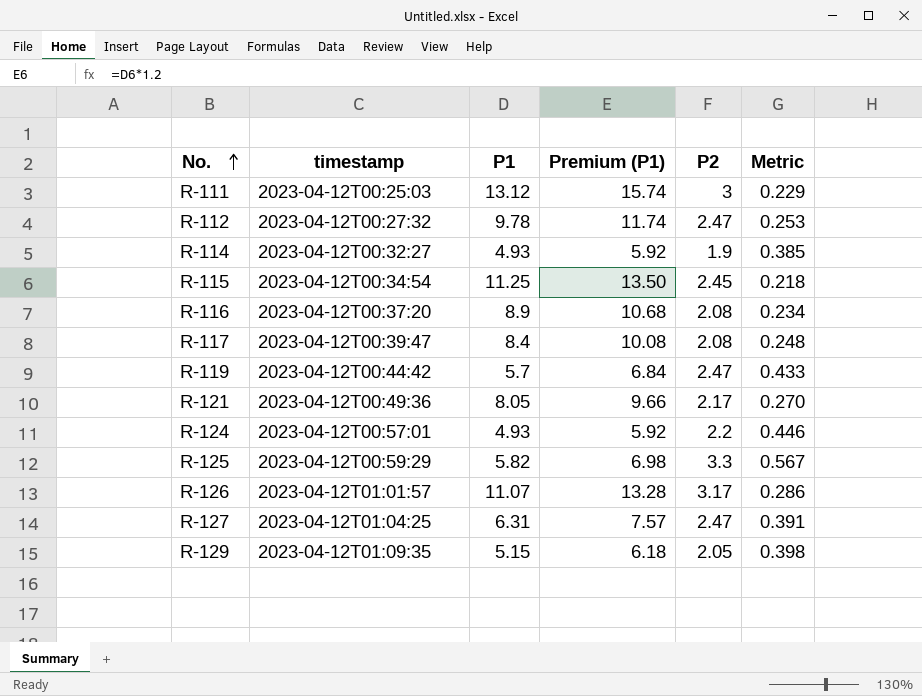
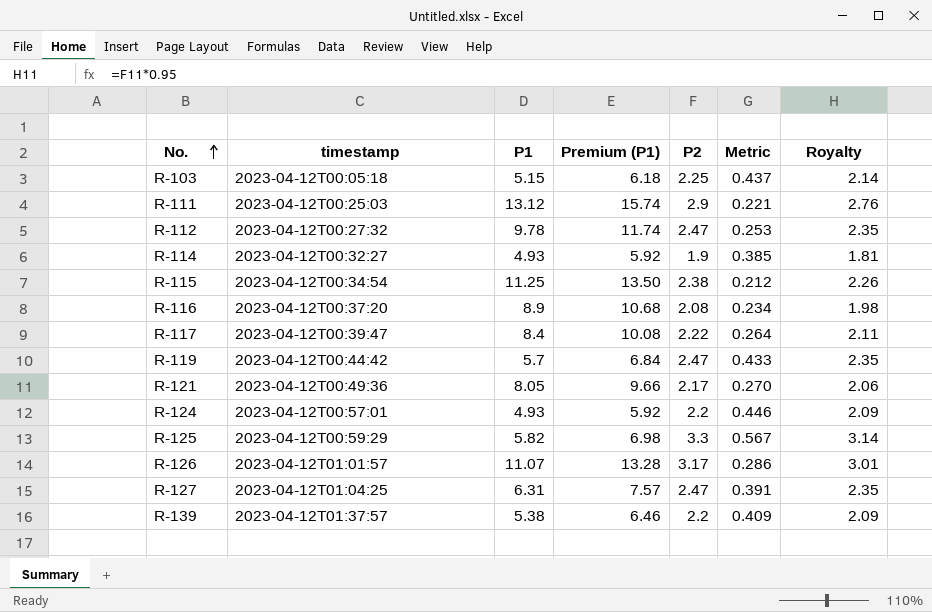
column Royalty | formula: none -> [P2] * 0.95
row R-129: 2023-04-12T01:09:35 | 5.15 | 6.18 | 2.05 | 0.398 -> none
row R-103: none -> 2023-04-12T00:05:18 | 5.15 | 6.18 | 2.25 | 0.437 | 2.14
R-111 | P2: 3 -> 2.9
R-111 | Metric: 0.229 -> 0.221
R-115 | P2: 2.45 -> 2.38
R-115 | Metric: 0.218 -> 0.212
R-117 | P2: 2.08 -> 2.22
R-117 | Metric: 0.248 -> 0.264
row R-139: none -> 2023-04-12T01:37:57 | 5.38 | 6.46 | 2.2 | 0.409 | 2.09

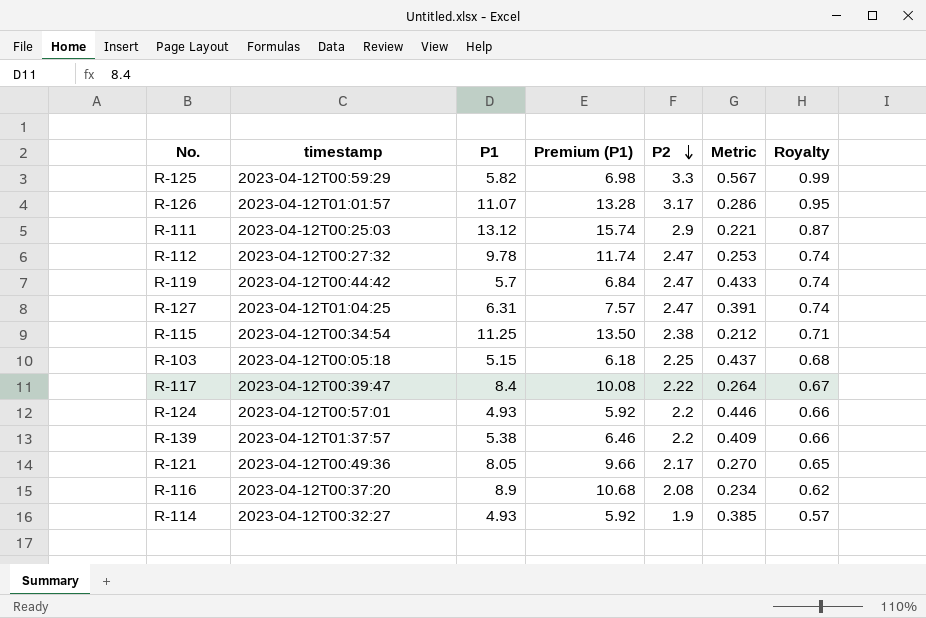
row order: No. ascending -> P2 descending
column Royalty | formula: [P2] * 0.95 -> [P2] * 0.3

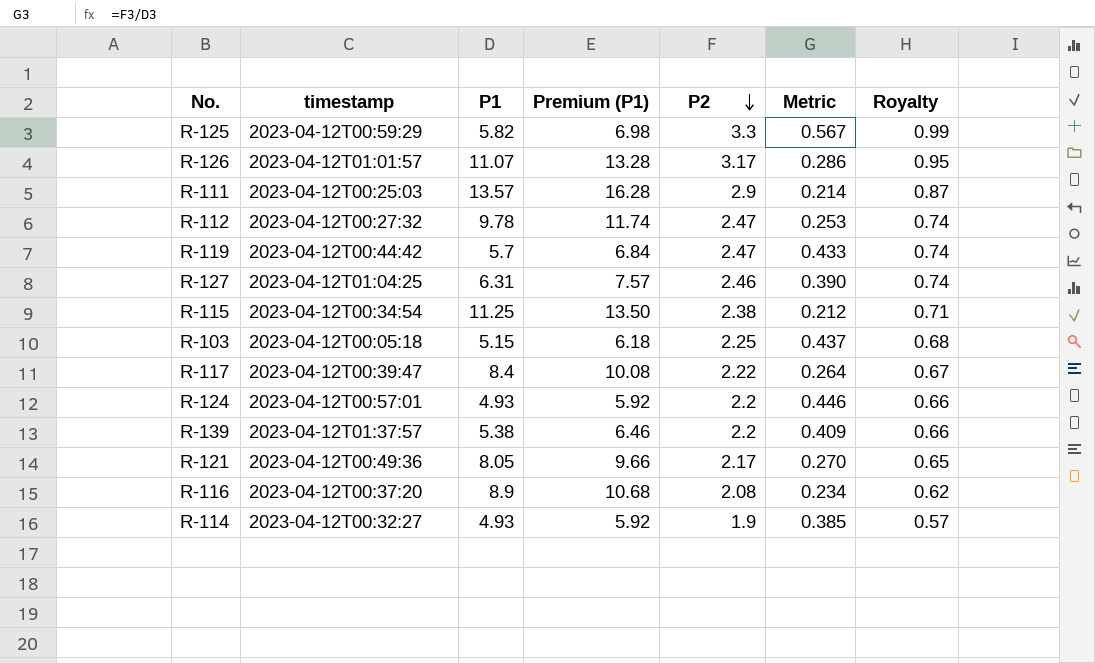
R-111 | P1: 13.12 -> 13.57
R-111 | Premium (P1): 15.74 -> 16.28
R-111 | Metric: 0.221 -> 0.214
R-127 | P2: 2.47 -> 2.46
R-127 | Metric: 0.391 -> 0.390

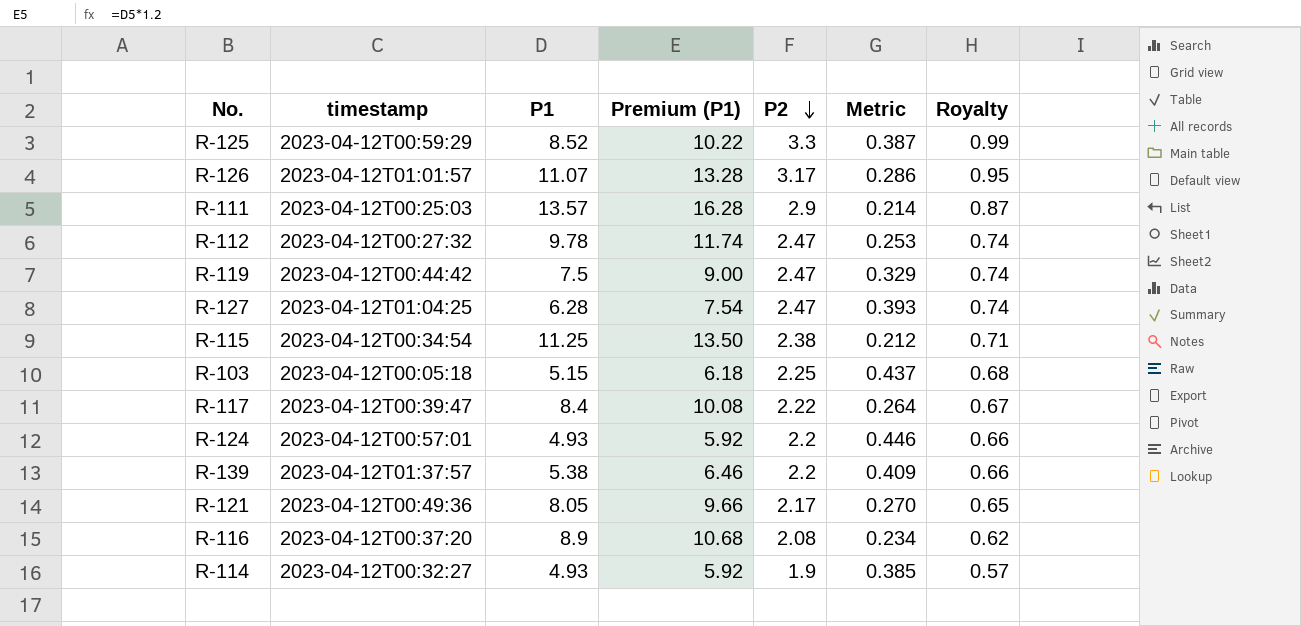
R-125 | P1: 5.82 -> 8.52
R-125 | Premium (P1): 6.98 -> 10.22
R-125 | Metric: 0.567 -> 0.387
R-119 | P1: 5.7 -> 7.5
R-119 | Premium (P1): 6.84 -> 9.00
R-119 | Metric: 0.433 -> 0.329
R-127 | P1: 6.31 -> 6.28
R-127 | Premium (P1): 7.57 -> 7.54
R-127 | P2: 2.46 -> 2.47
R-127 | Metric: 0.390 -> 0.393

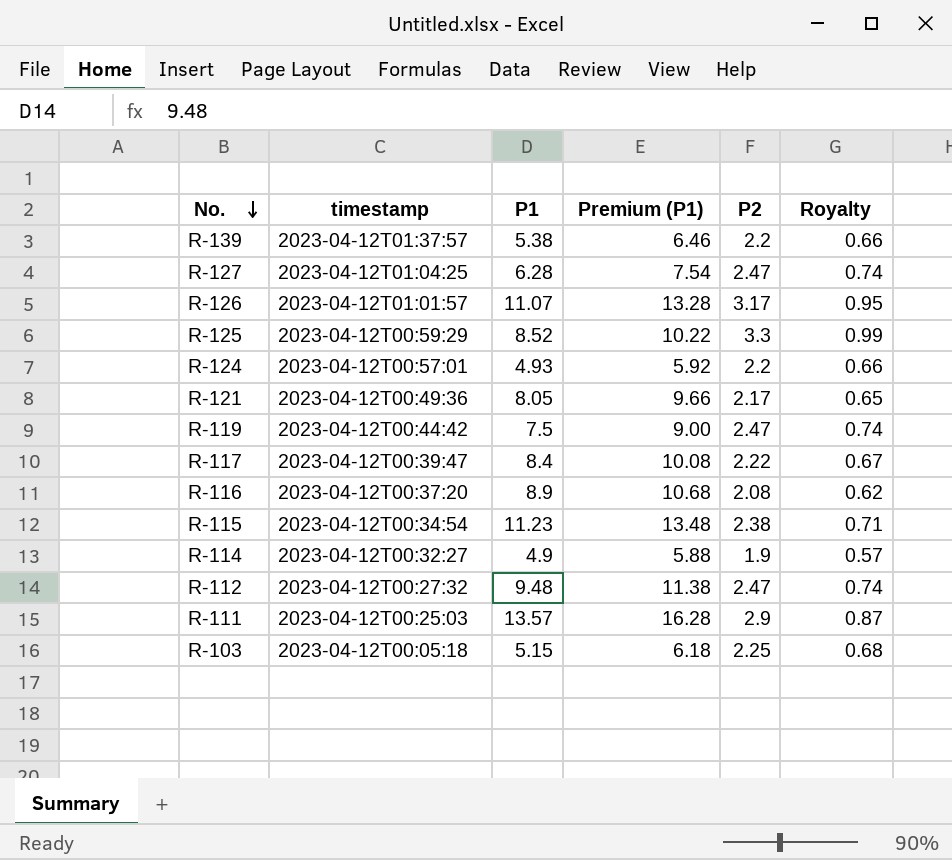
row order: P2 descending -> No. descending
column Metric | formula: [P2] / [P1] -> none
R-115 | P1: 11.25 -> 11.23
R-115 | Premium (P1): 13.50 -> 13.48
R-114 | P1: 4.93 -> 4.9
R-114 | Premium (P1): 5.92 -> 5.88
R-112 | P1: 9.78 -> 9.48
R-112 | Premium (P1): 11.74 -> 11.38

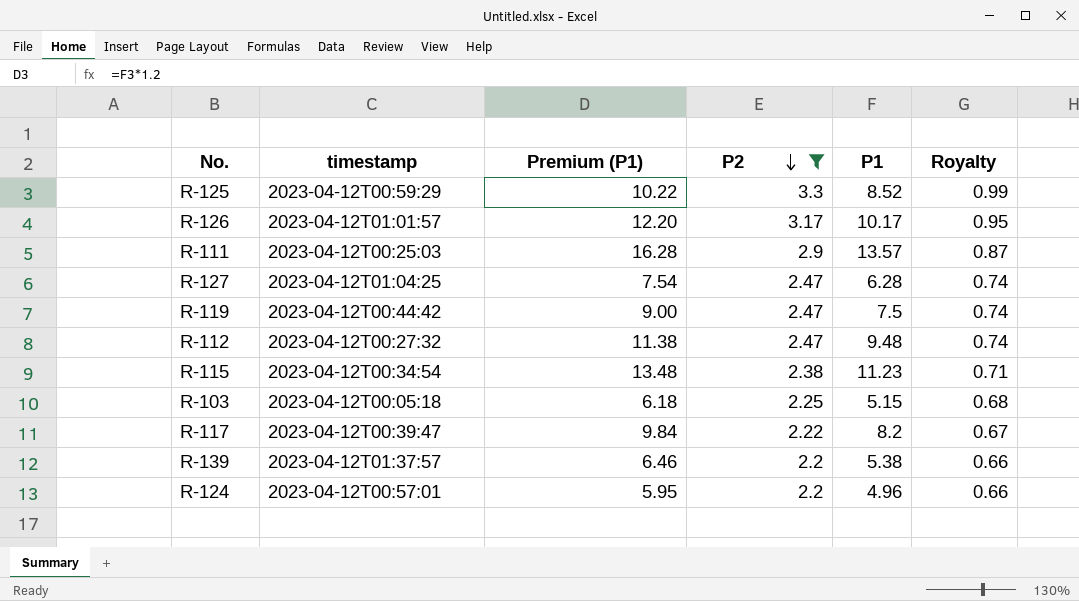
filter: none -> P2 >= 2.2
row order: No. descending -> P2 descending
column P1 | position: 3 -> 5
R-126 | Premium (P1): 13.28 -> 12.20
R-126 | P1: 11.07 -> 10.17
R-117 | Premium (P1): 10.08 -> 9.84
R-117 | P1: 8.4 -> 8.2
R-124 | Premium (P1): 5.92 -> 5.95
R-124 | P1: 4.93 -> 4.96

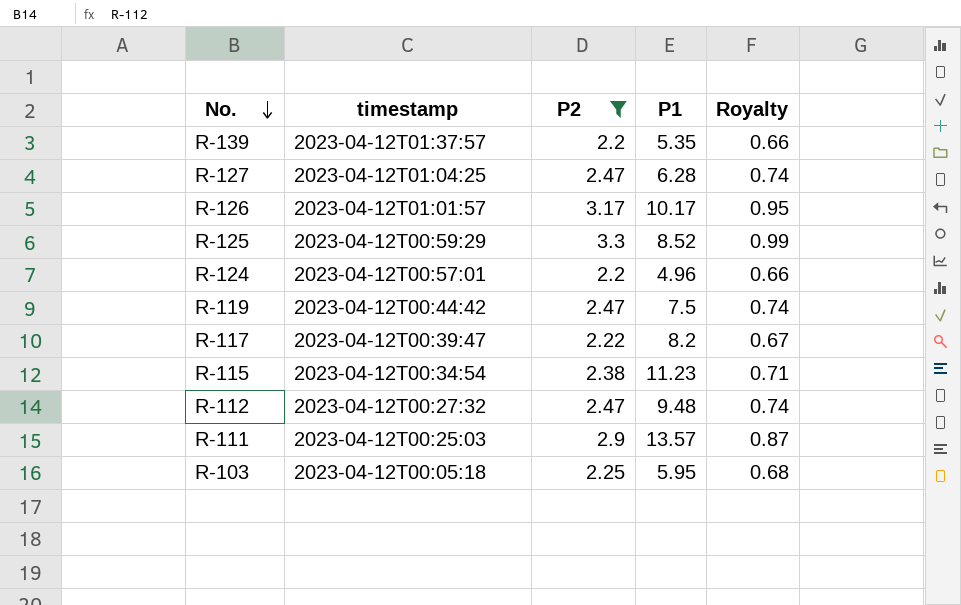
row order: P2 descending -> No. descending
column Premium (P1) | formula: [P1] * 1.2 -> none
R-139 | P1: 5.38 -> 5.35
R-103 | P1: 5.15 -> 5.95

